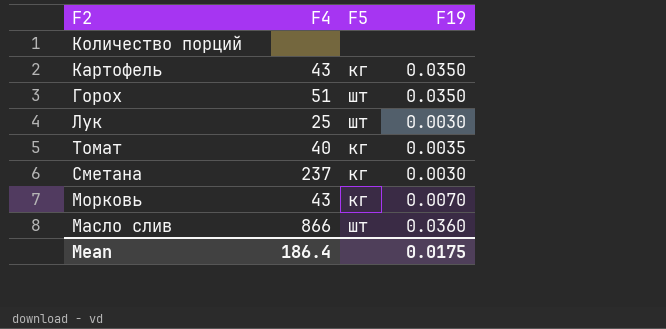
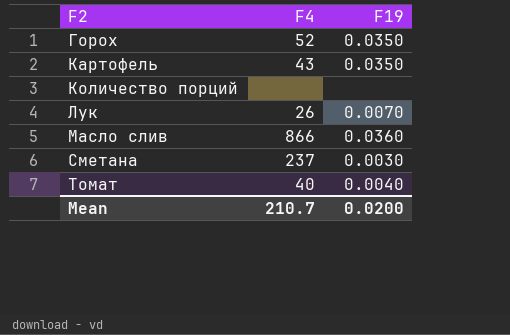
row order: none -> F2 ascending
column F5 | position: 3 -> none
row Морковь: 43 | кг | 0.0070 -> none
Горох | F4: 51 -> 52
Лук | F4: 25 -> 26
Лук | F19: 0.0030 -> 0.0070
Томат | F19: 0.0035 -> 0.0040
Mean | F4: 186.4 -> 210.7
Mean | F19: 0.0175 -> 0.0200

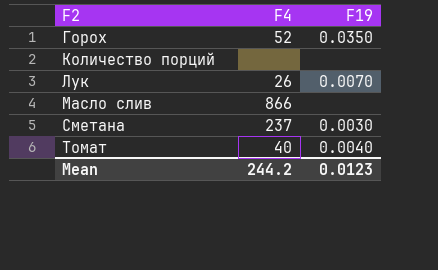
row Картофель: 43 | 0.0350 -> none
Масло слив | F19: 0.0360 -> none
Mean | F4: 210.7 -> 244.2
Mean | F19: 0.0200 -> 0.0123

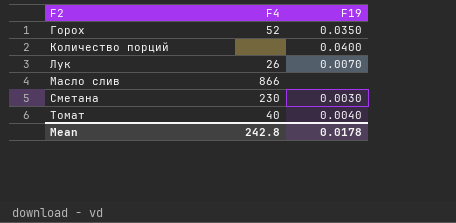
Количество порций | F19: none -> 0.0400
Сметана | F4: 237 -> 230
Mean | F4: 244.2 -> 242.8
Mean | F19: 0.0123 -> 0.0178

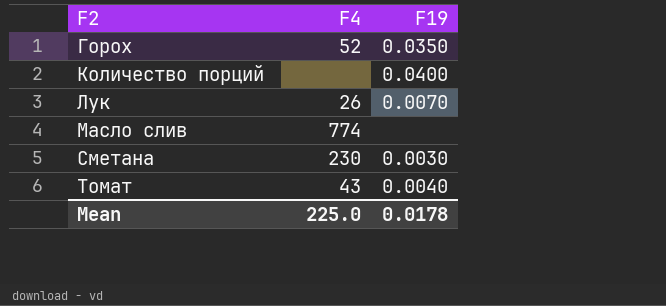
Масло слив | F4: 866 -> 774
Томат | F4: 40 -> 43
Mean | F4: 242.8 -> 225.0

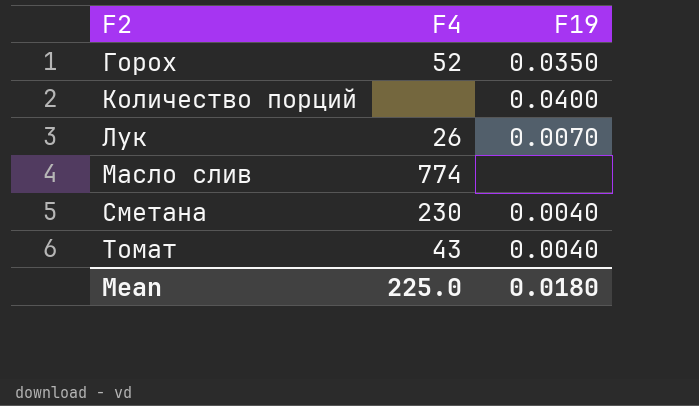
Сметана | F19: 0.0030 -> 0.0040
Mean | F19: 0.0178 -> 0.0180

